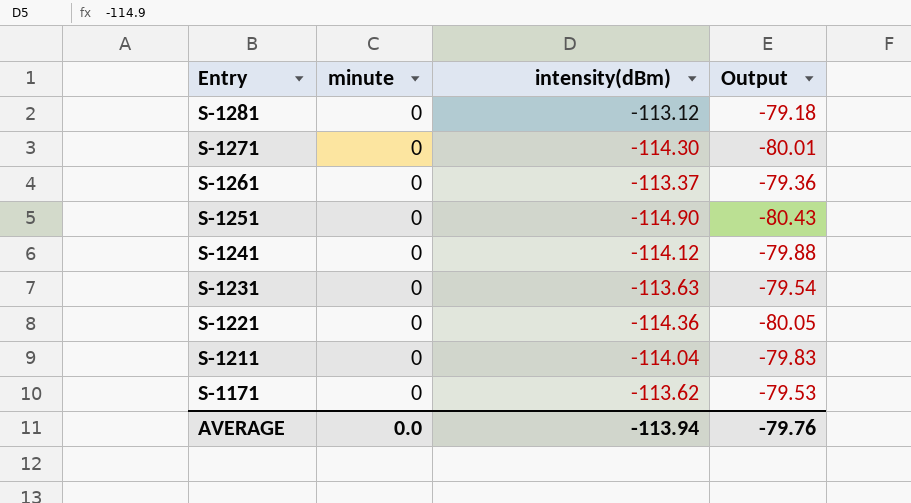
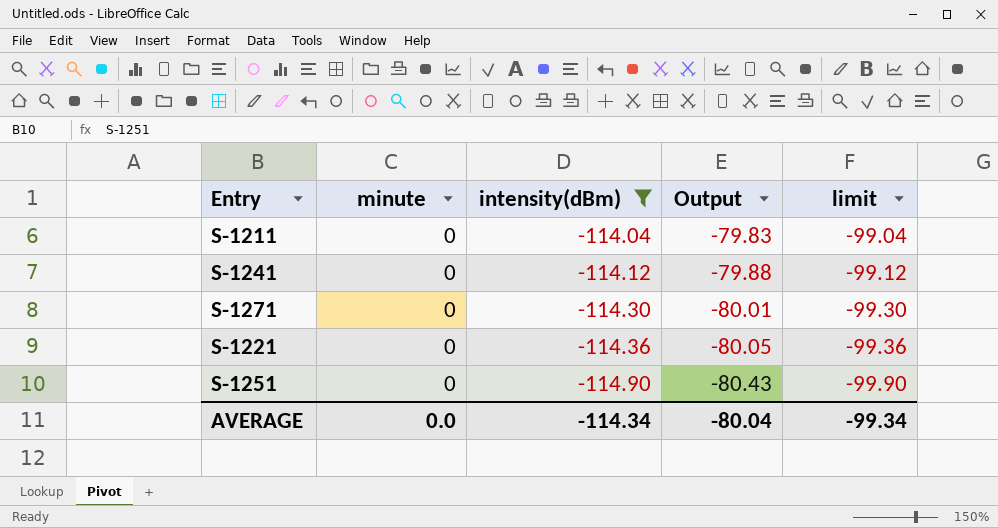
filter: none -> intensity(dBm) <= -114.04
row order: Entry descending -> intensity(dBm) descending
column limit | formula: none -> [intensity(dBm)] + 15
AVERAGE | intensity(dBm): -113.94 -> -114.34
AVERAGE | Output: -79.76 -> -80.04

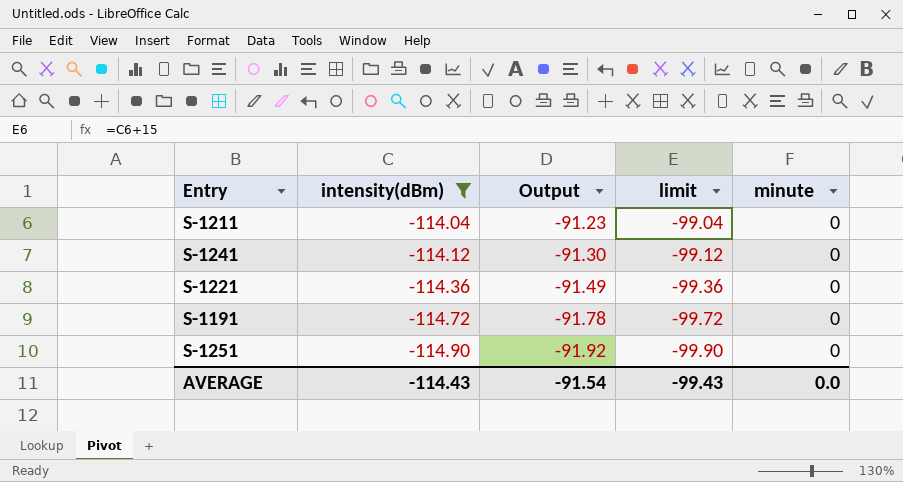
column Output | formula: [intensity(dBm)] * 0.7 -> [intensity(dBm)] * 0.8
column minute | position: 2 -> 5
row S-1271: 0 | -114.30 | -80.01 | -99.30 -> none
row S-1191: none -> -114.72 | -91.78 | -99.72 | 0
AVERAGE | intensity(dBm): -114.34 -> -114.43
AVERAGE | Output: -80.04 -> -91.54
AVERAGE | limit: -99.34 -> -99.43

